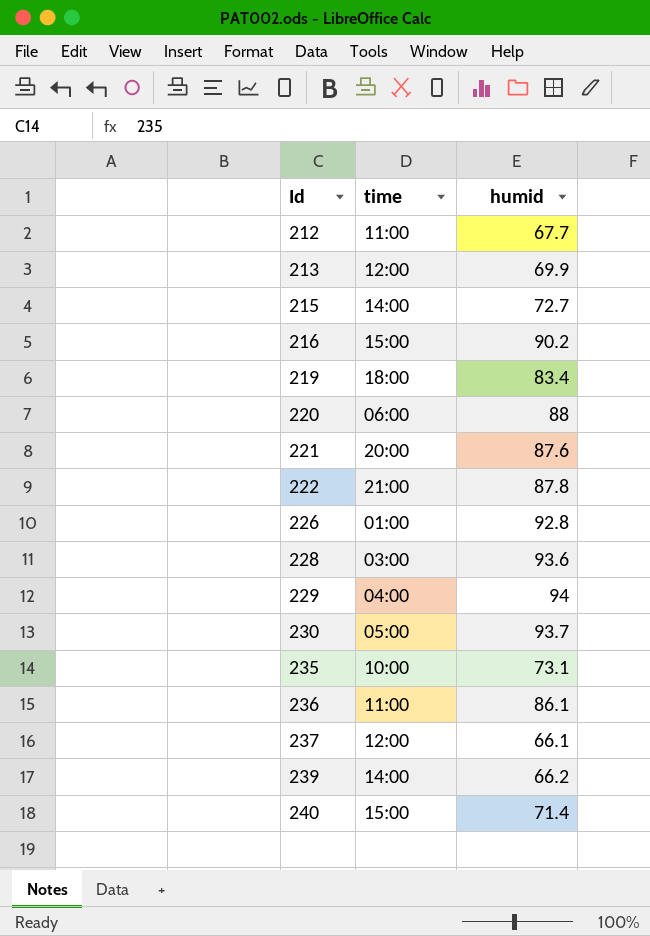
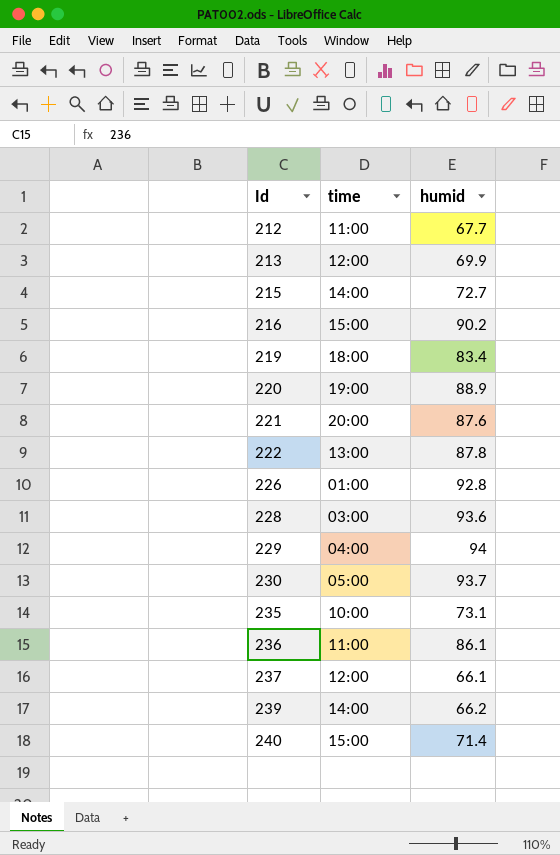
220 | time: 06:00 -> 19:00
220 | humid: 88 -> 88.9
222 | time: 21:00 -> 13:00

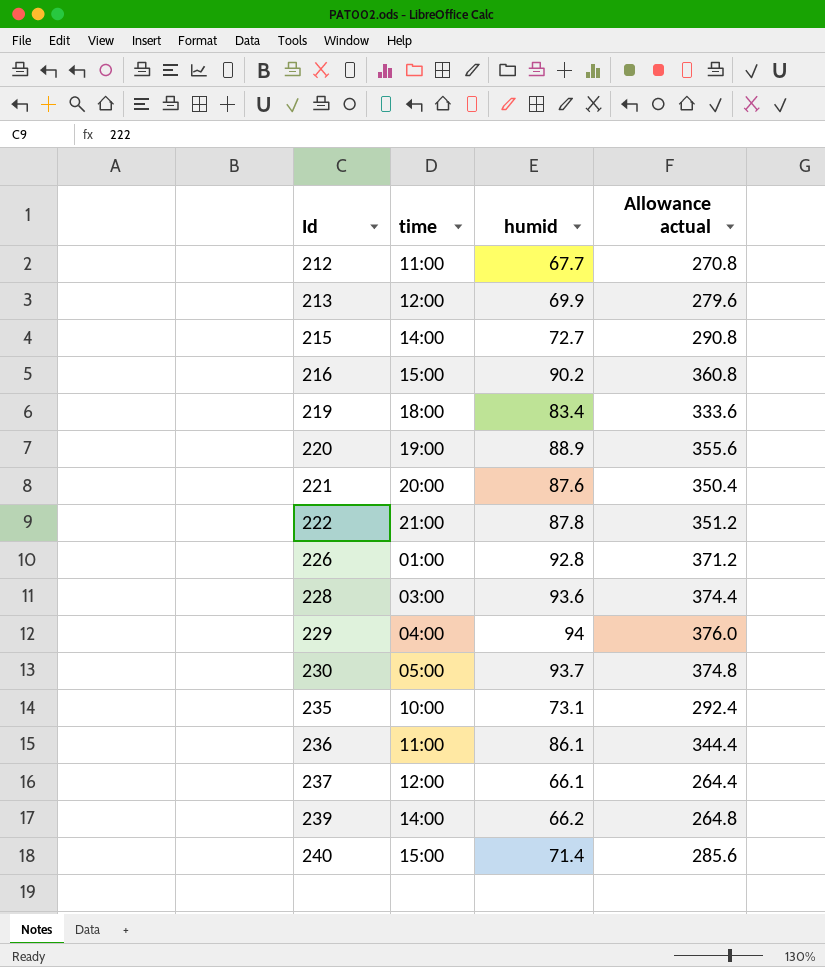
column Allowance actual | formula: none -> [humid] * 4
222 | time: 13:00 -> 21:00

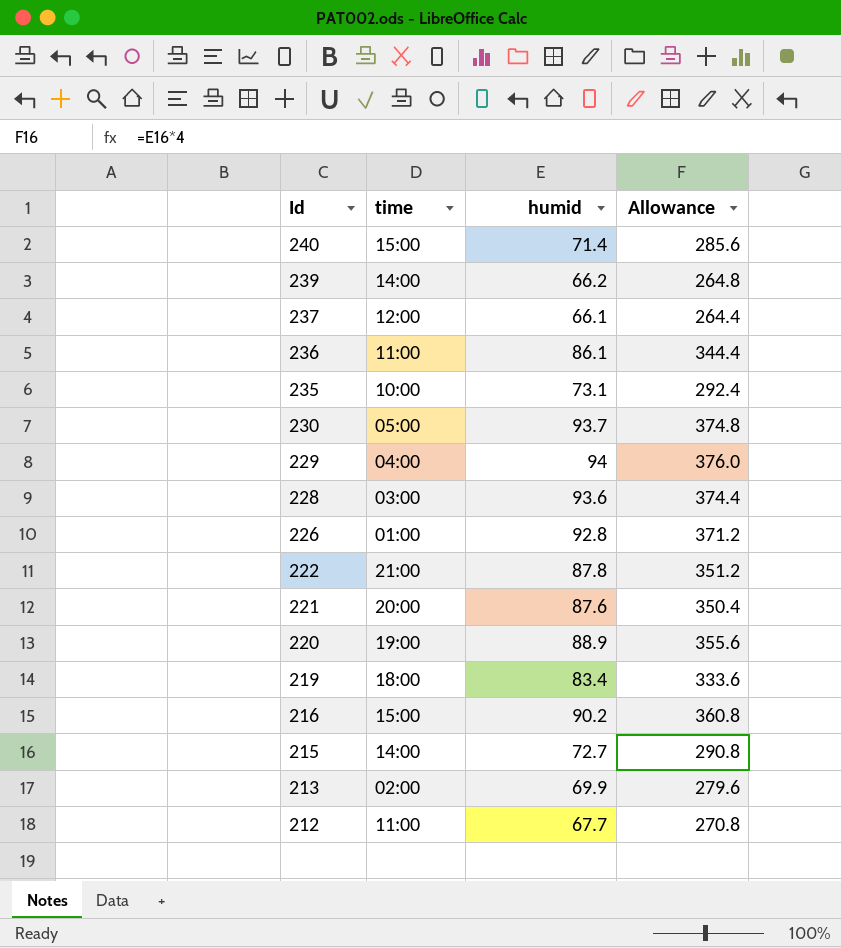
row order: Id ascending -> Id descending
column name: Allowance actual -> Allowance
213 | time: 12:00 -> 02:00

